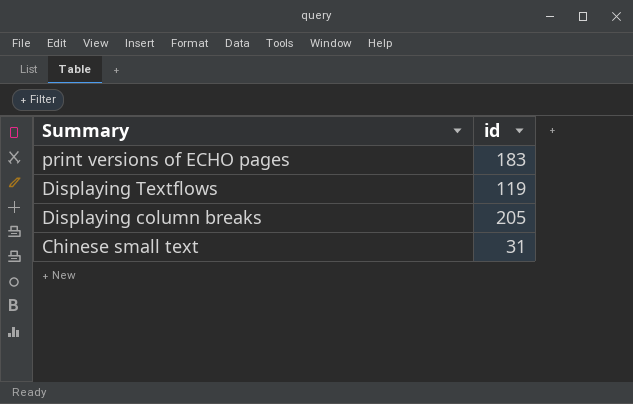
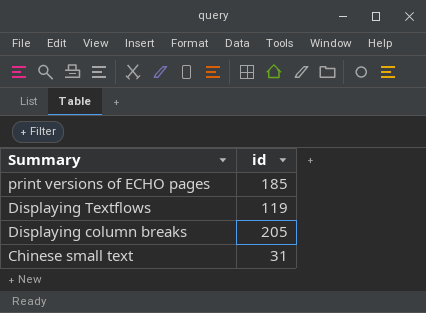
print versions of ECHO pages | id: 183 -> 185

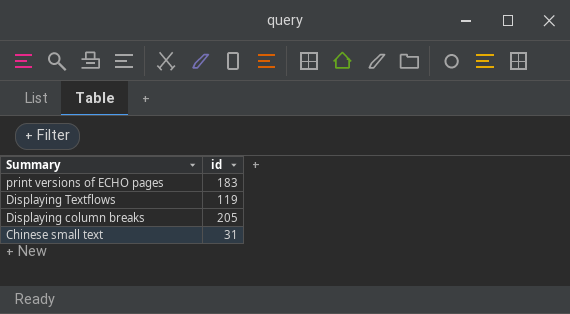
print versions of ECHO pages | id: 185 -> 183

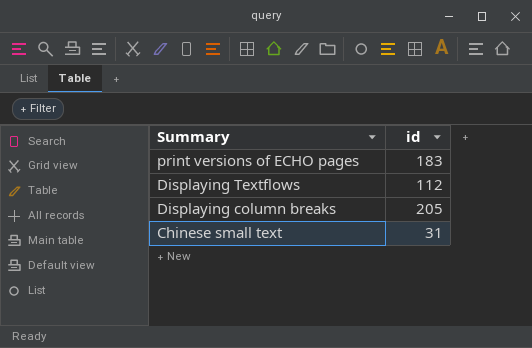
Displaying Textflows | id: 119 -> 112

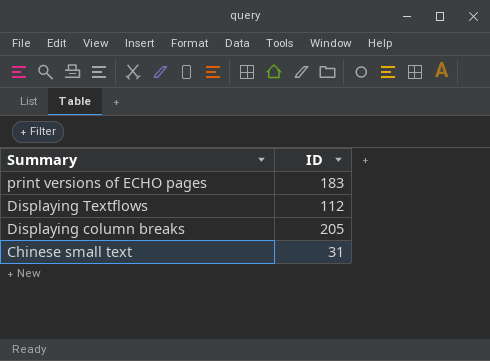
column name: id -> ID

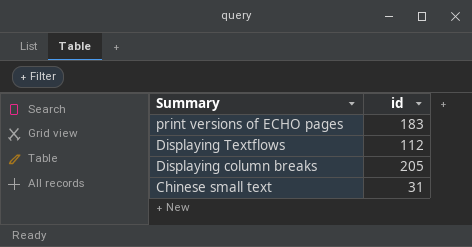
column name: ID -> id

